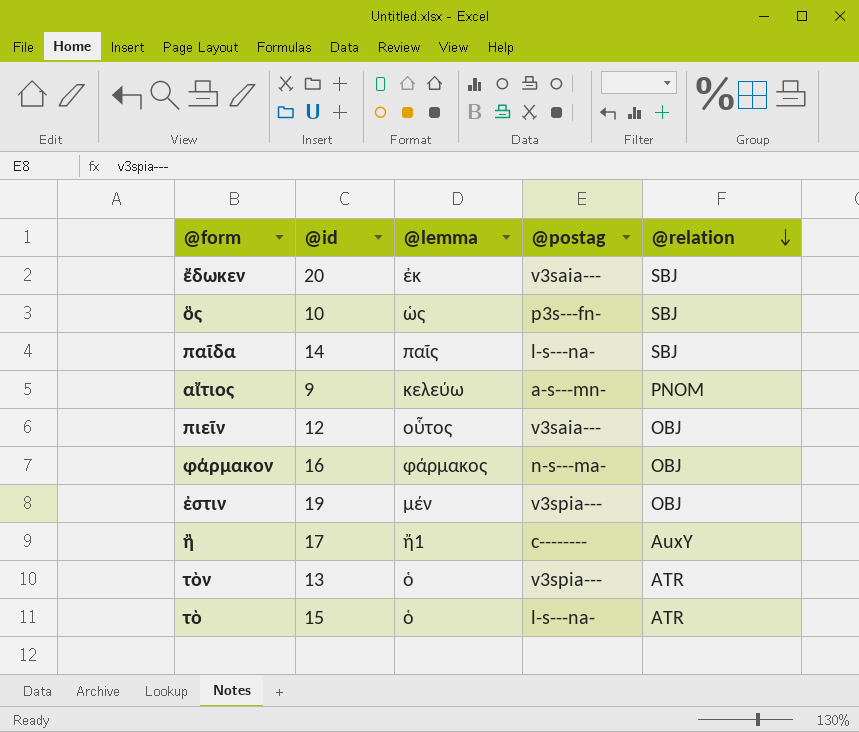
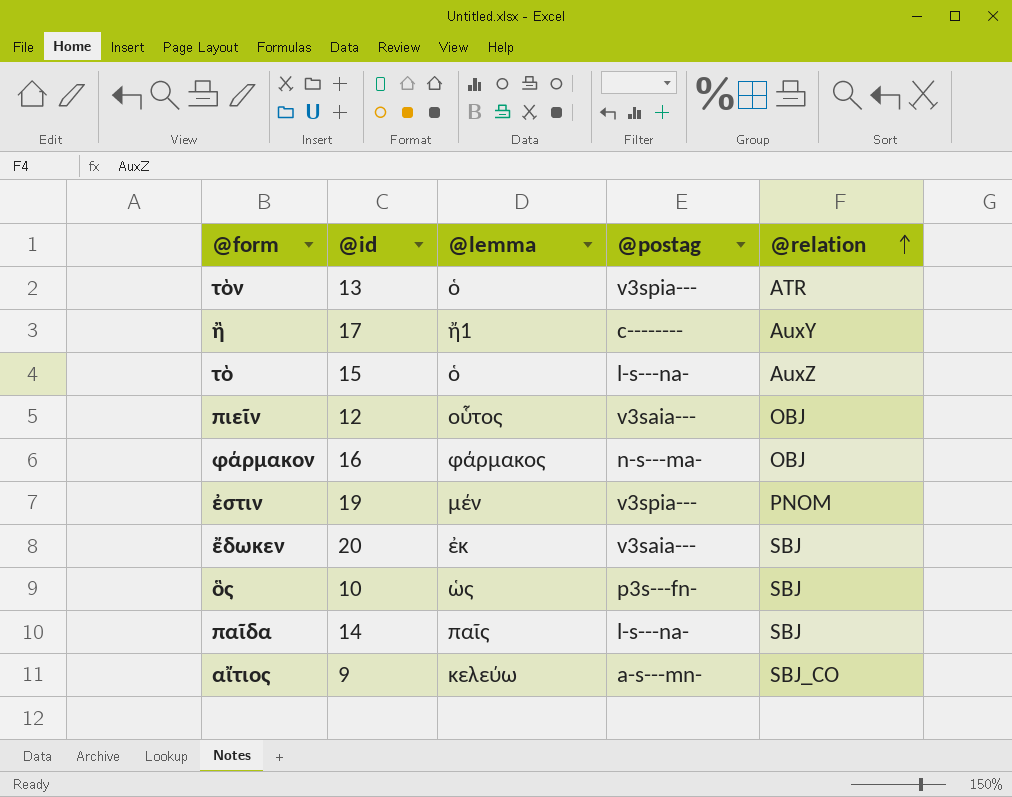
row order: @relation descending -> @relation ascending
τὸ | @relation: ATR -> AuxZ
ἐστιν | @relation: OBJ -> PNOM
αἴτιος | @relation: PNOM -> SBJ_CO

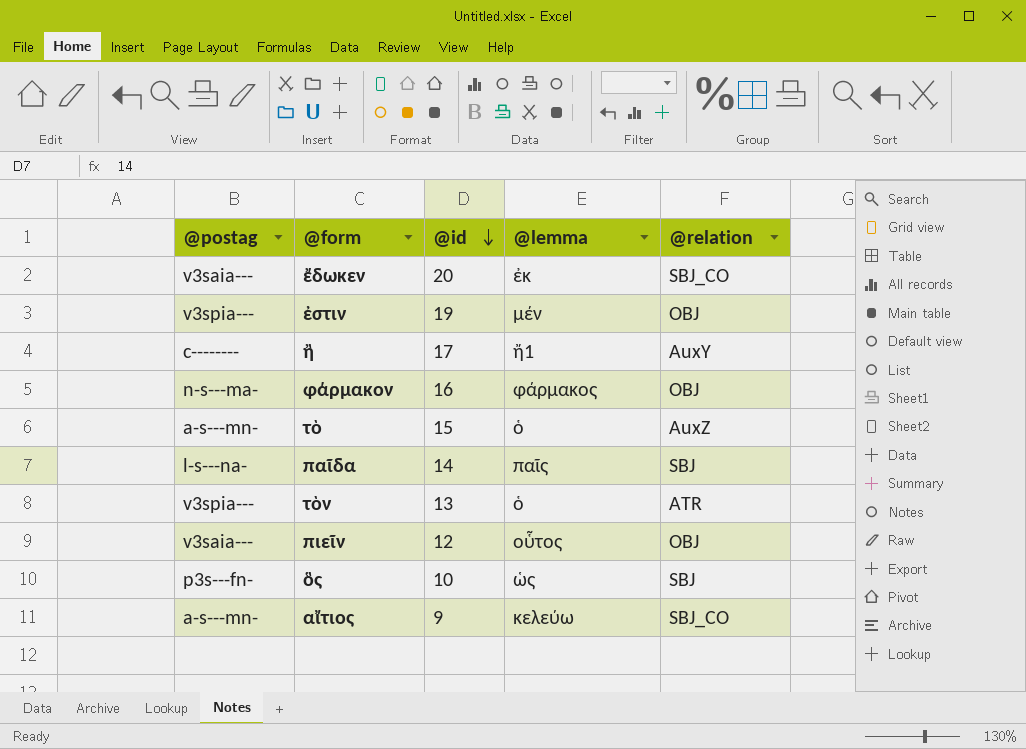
row order: @relation ascending -> @id descending
column @postag | position: 4 -> 1
ἔδωκεν | @relation: SBJ -> SBJ_CO
ἐστιν | @relation: PNOM -> OBJ
τὸ | @postag: l-s---na- -> a-s---mn-

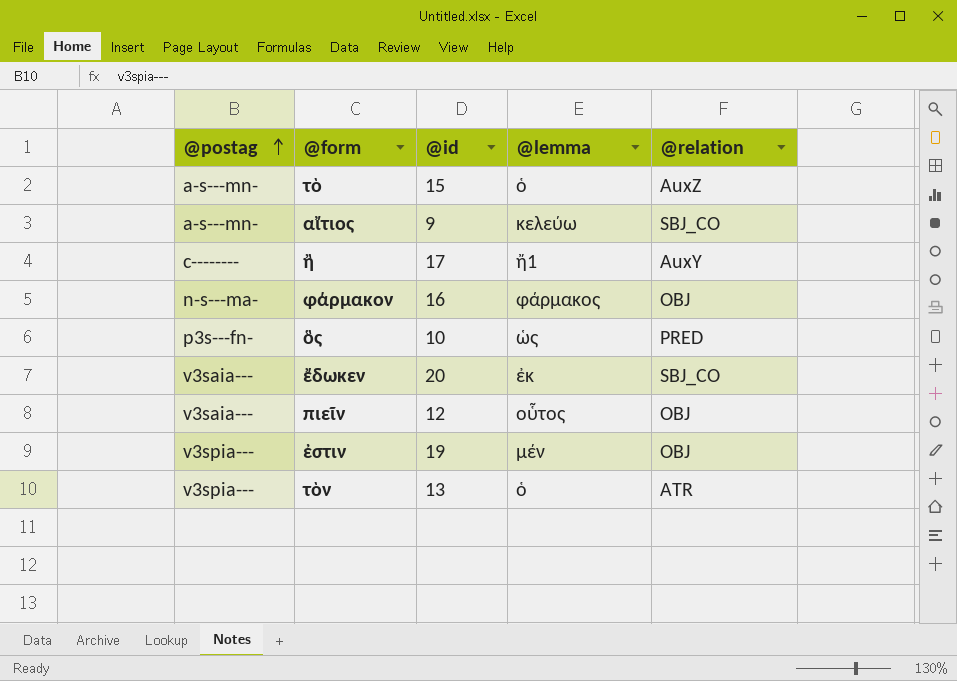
row order: @id descending -> @postag ascending
row παῖδα: l-s---na- | 14 | παῖς | SBJ -> none
ὃς | @relation: SBJ -> PRED

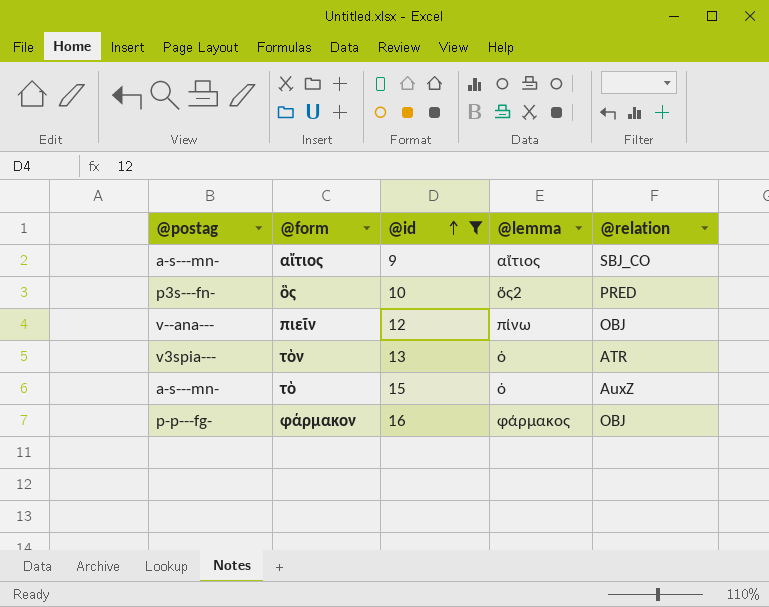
filter: none -> @id <= 16
row order: @postag ascending -> @id ascending
αἴτιος | @lemma: κελεύω -> αἴτιος
ὃς | @lemma: ὡς -> ὅς2
πιεῖν | @postag: v3saia--- -> v--ana---
πιεῖν | @lemma: οὗτος -> πίνω
φάρμακον | @postag: n-s---ma- -> p-p---fg-

